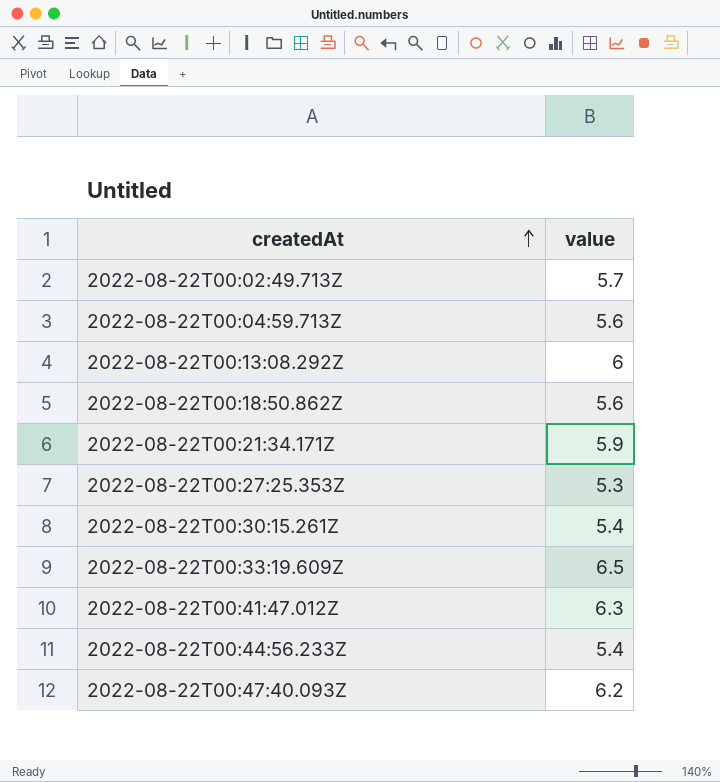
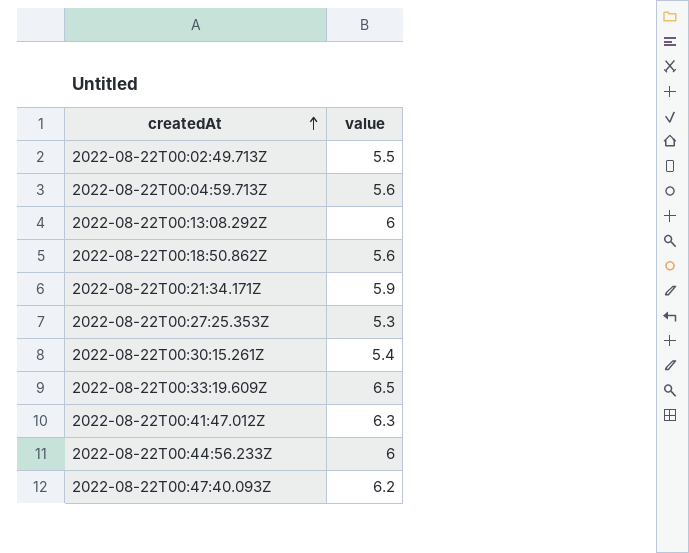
2022-08-22T00:02:49.713Z | value: 5.7 -> 5.5
2022-08-22T00:44:56.233Z | value: 5.4 -> 6

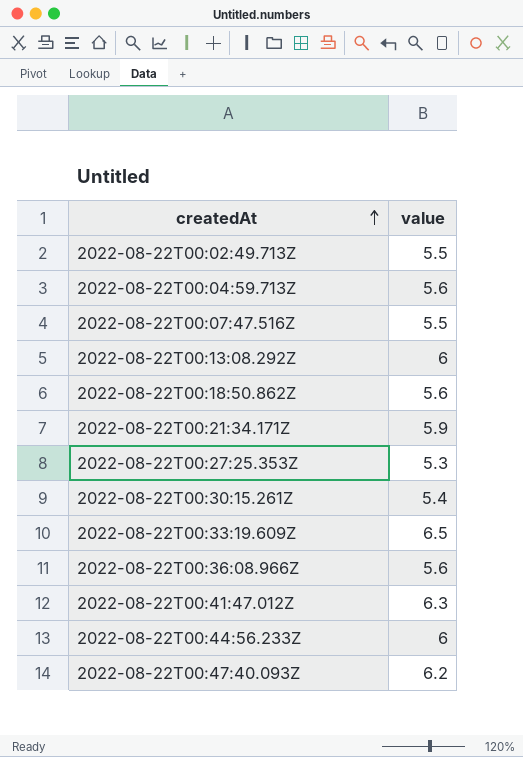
row 2022-08-22T00:07:47.516Z: none -> 5.5
row 2022-08-22T00:36:08.966Z: none -> 5.6

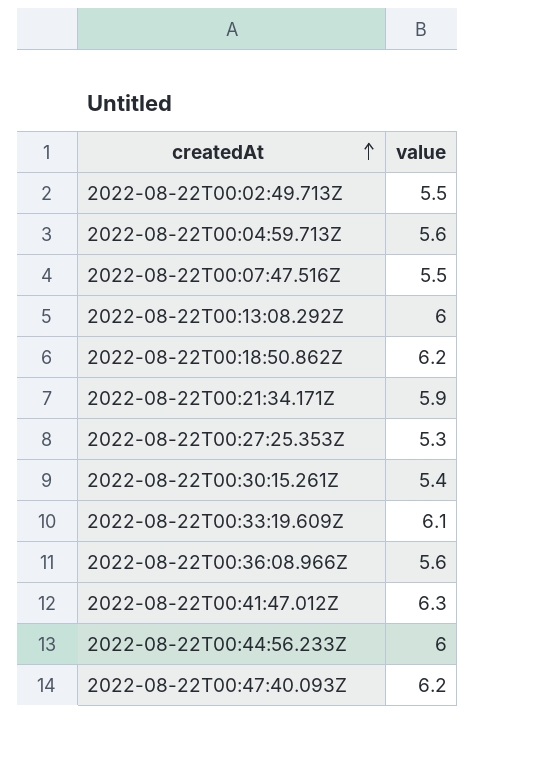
2022-08-22T00:18:50.862Z | value: 5.6 -> 6.2
2022-08-22T00:33:19.609Z | value: 6.5 -> 6.1

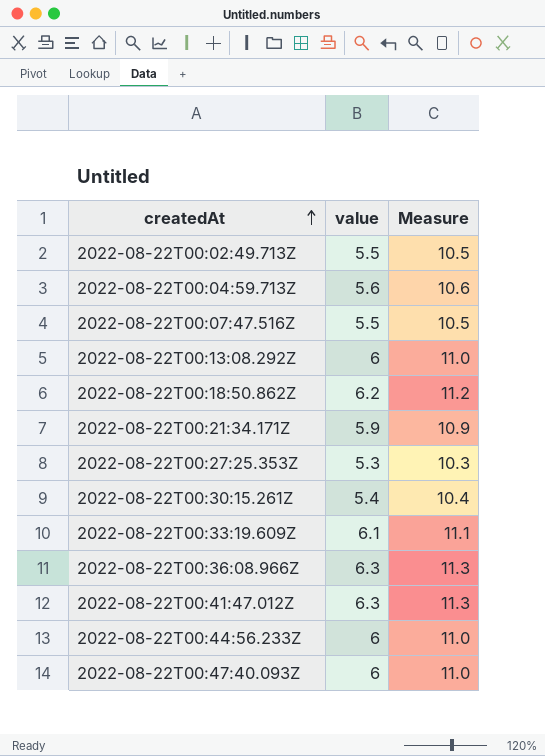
column Measure | formula: none -> [value] + 5
2022-08-22T00:36:08.966Z | value: 5.6 -> 6.3
2022-08-22T00:47:40.093Z | value: 6.2 -> 6

